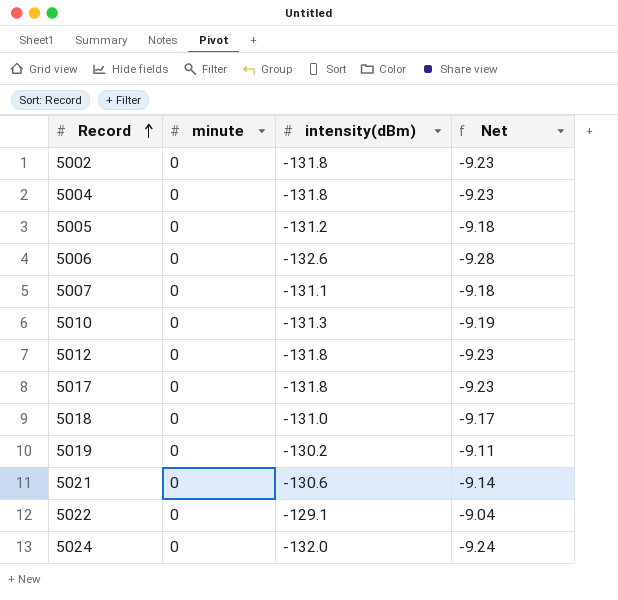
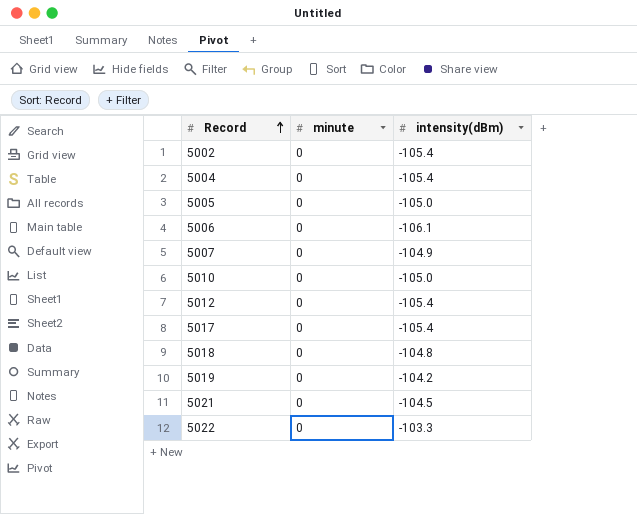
column Net | formula: [intensity(dBm)] * 0.07 -> none
row 5024: 0 | -132.0 | -9.24 -> none
5002 | intensity(dBm): -131.8 -> -105.4
5004 | intensity(dBm): -131.8 -> -105.4
5005 | intensity(dBm): -131.2 -> -105.0
5006 | intensity(dBm): -132.6 -> -106.1
5007 | intensity(dBm): -131.1 -> -104.9
5010 | intensity(dBm): -131.3 -> -105.0
5012 | intensity(dBm): -131.8 -> -105.4
5017 | intensity(dBm): -131.8 -> -105.4
5018 | intensity(dBm): -131.0 -> -104.8
5019 | intensity(dBm): -130.2 -> -104.2
5021 | intensity(dBm): -130.6 -> -104.5
5022 | intensity(dBm): -129.1 -> -103.3

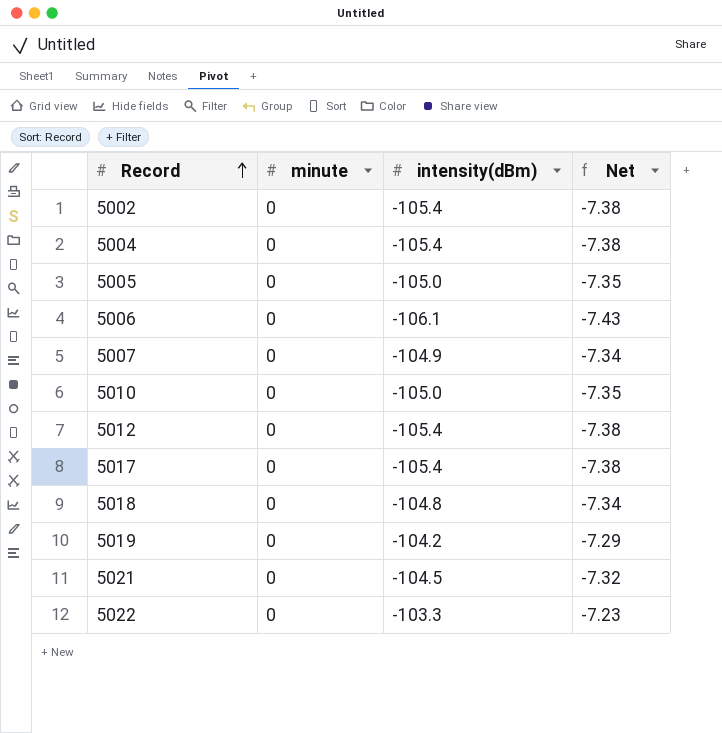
column Net | formula: none -> [intensity(dBm)] * 0.07

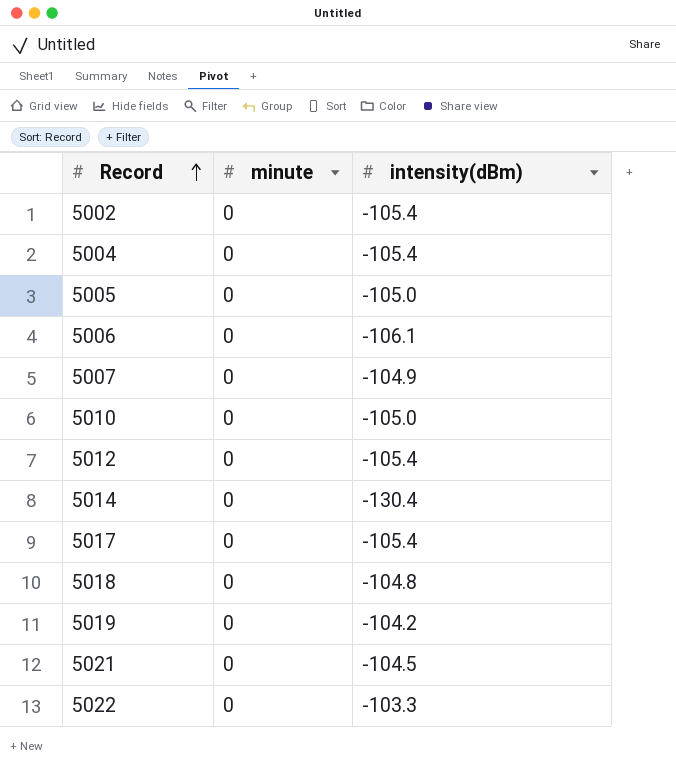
column Net | formula: [intensity(dBm)] * 0.07 -> none
row 5014: none -> 0 | -130.4

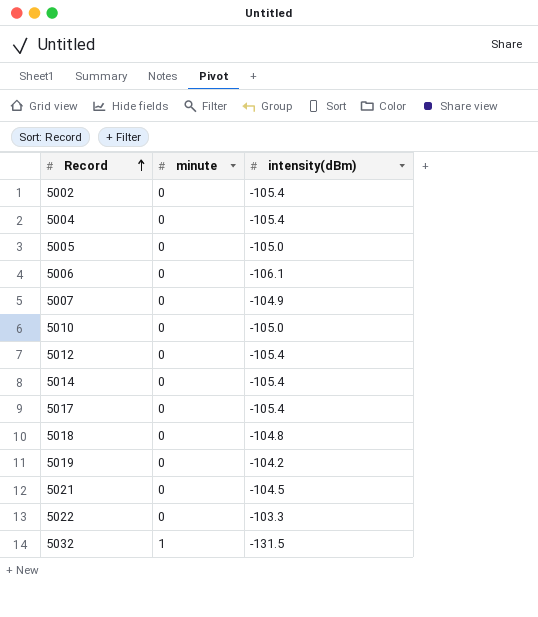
5014 | intensity(dBm): -130.4 -> -105.4
row 5032: none -> 1 | -131.5

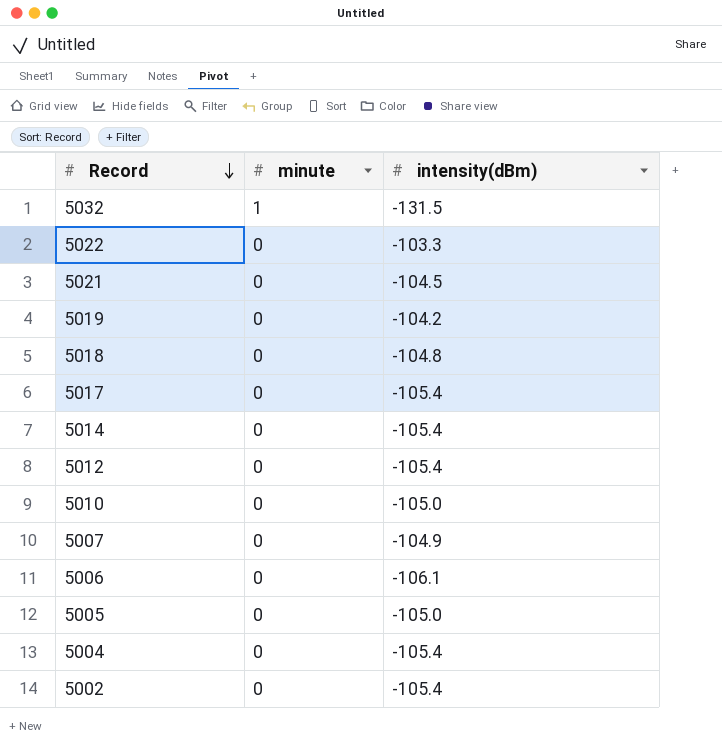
row order: Record ascending -> Record descending

